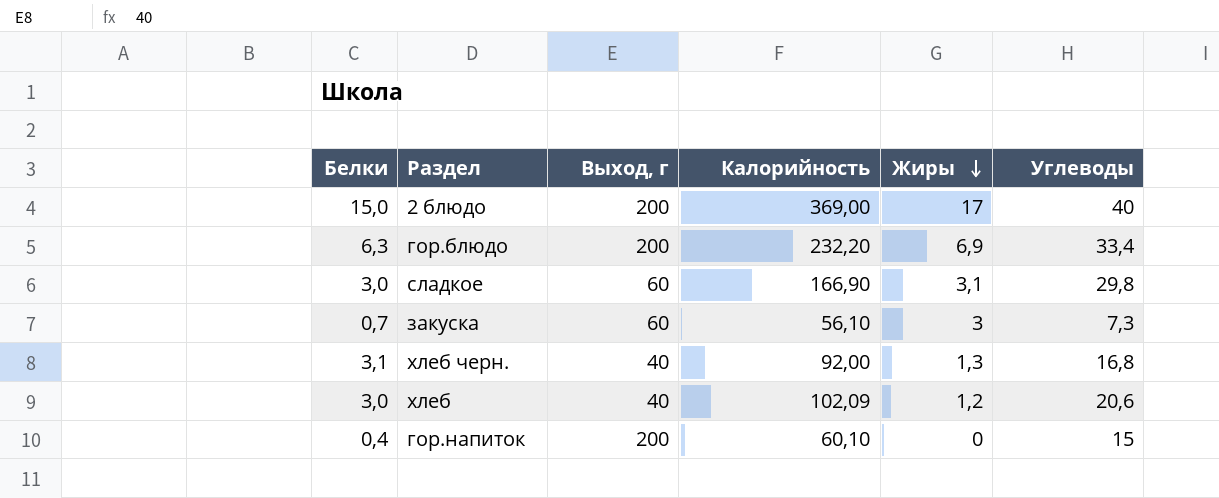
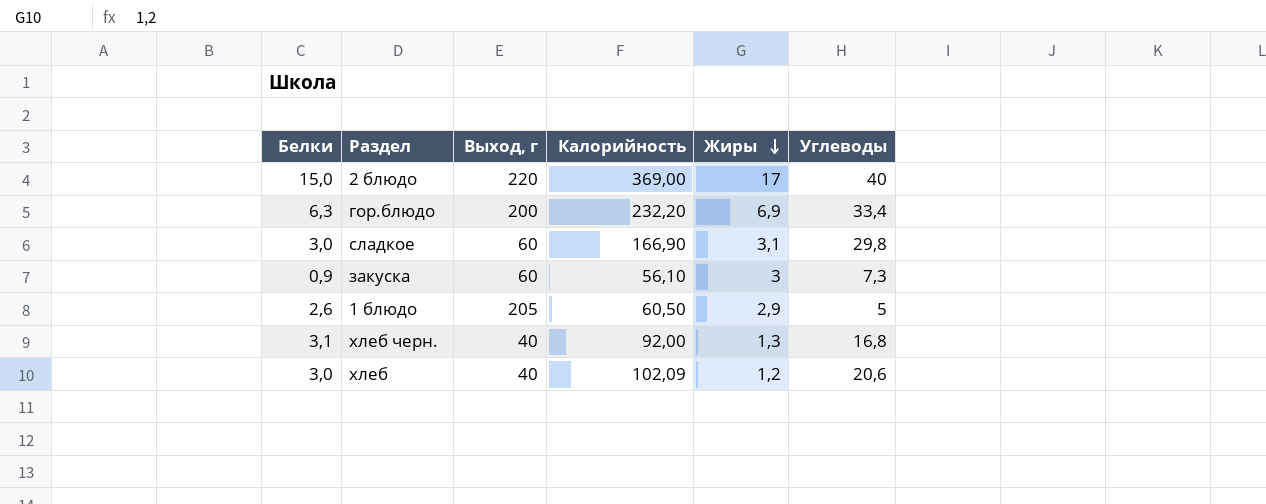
row гор.напиток: 0,4 | 200 | 60,10 | 0 | 15 -> none
2 блюдо | Выход, г: 200 -> 220
закуска | Белки: 0,7 -> 0,9
row 1 блюдо: none -> 2,6 | 205 | 60,50 | 2,9 | 5

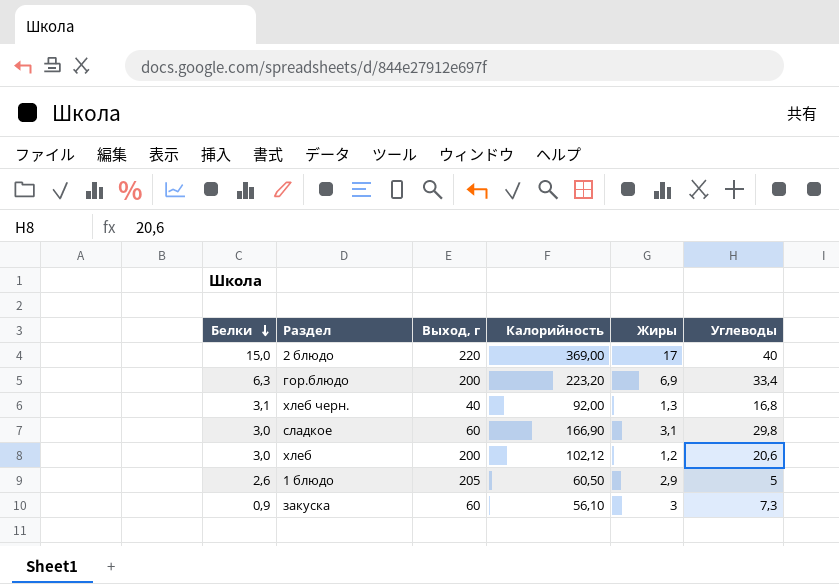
row order: Жиры descending -> Белки descending
гор.блюдо | Калорийность: 232,20 -> 223,20
хлеб | Выход, г: 40 -> 200
хлеб | Калорийность: 102,09 -> 102,12

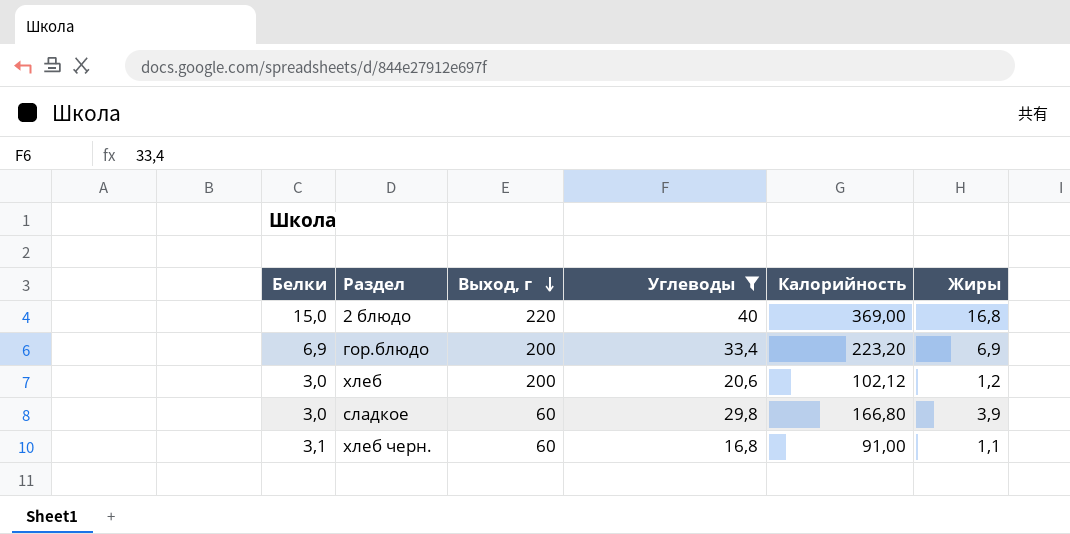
filter: none -> Углеводы >= 16,8
row order: Белки descending -> Выход, г descending
column Углеводы | position: 6 -> 4
2 блюдо | Жиры: 17 -> 16,8
гор.блюдо | Белки: 6,3 -> 6,9
сладкое | Калорийность: 166,90 -> 166,80
сладкое | Жиры: 3,1 -> 3,9
хлеб черн. | Выход, г: 40 -> 60
хлеб черн. | Калорийность: 92,00 -> 91,00
хлеб черн. | Жиры: 1,3 -> 1,1

